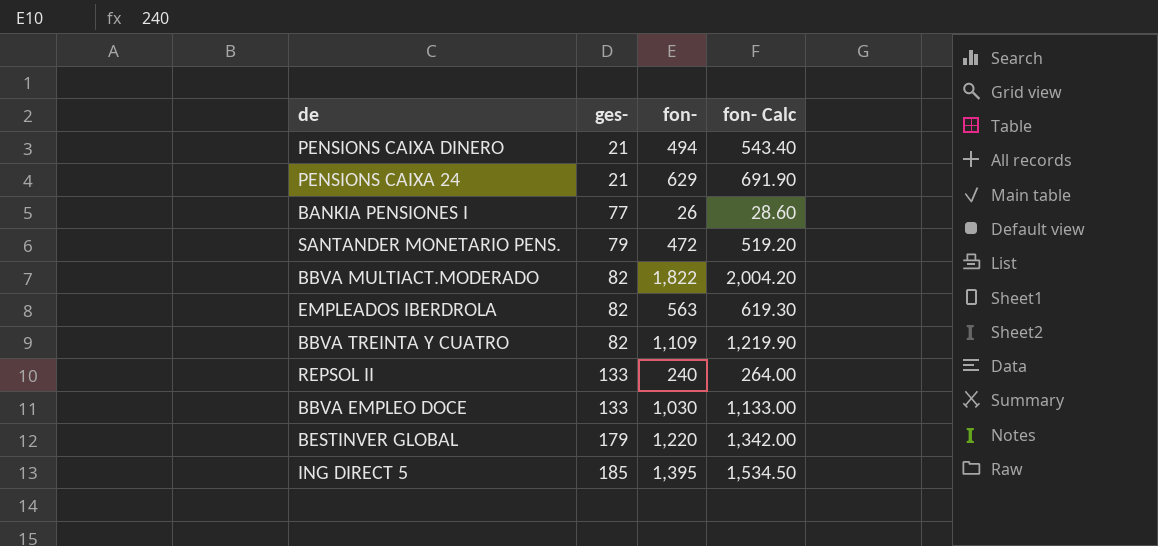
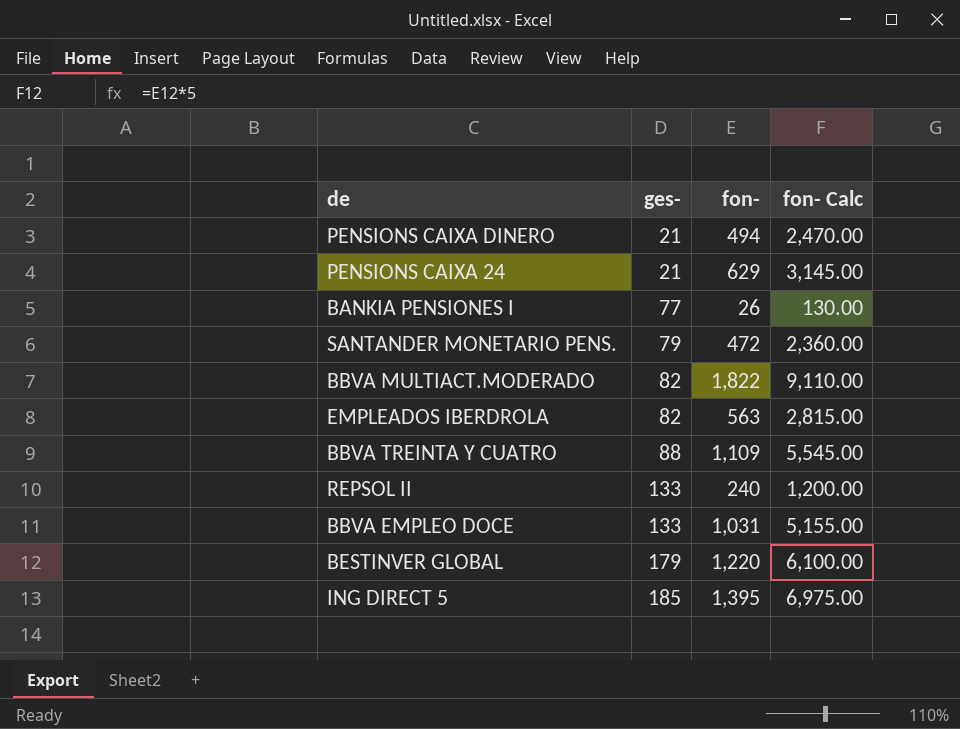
column fon- Calc | formula: [fon-] * 1.1 -> [fon-] * 5
BBVA TREINTA Y CUATRO | ges-: 82 -> 88
BBVA EMPLEO DOCE | fon-: 1,030 -> 1,031

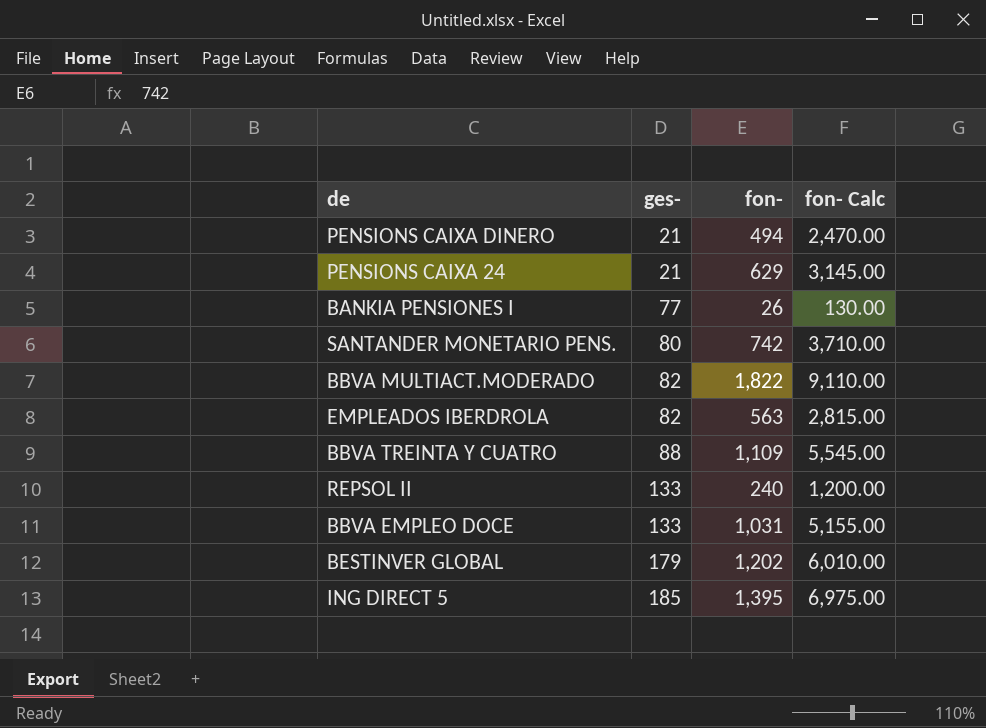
SANTANDER MONETARIO PENS. | ges-: 79 -> 80
SANTANDER MONETARIO PENS. | fon-: 472 -> 742
SANTANDER MONETARIO PENS. | fon- Calc: 2,360.00 -> 3,710.00
BESTINVER GLOBAL | fon-: 1,220 -> 1,202
BESTINVER GLOBAL | fon- Calc: 6,100.00 -> 6,010.00

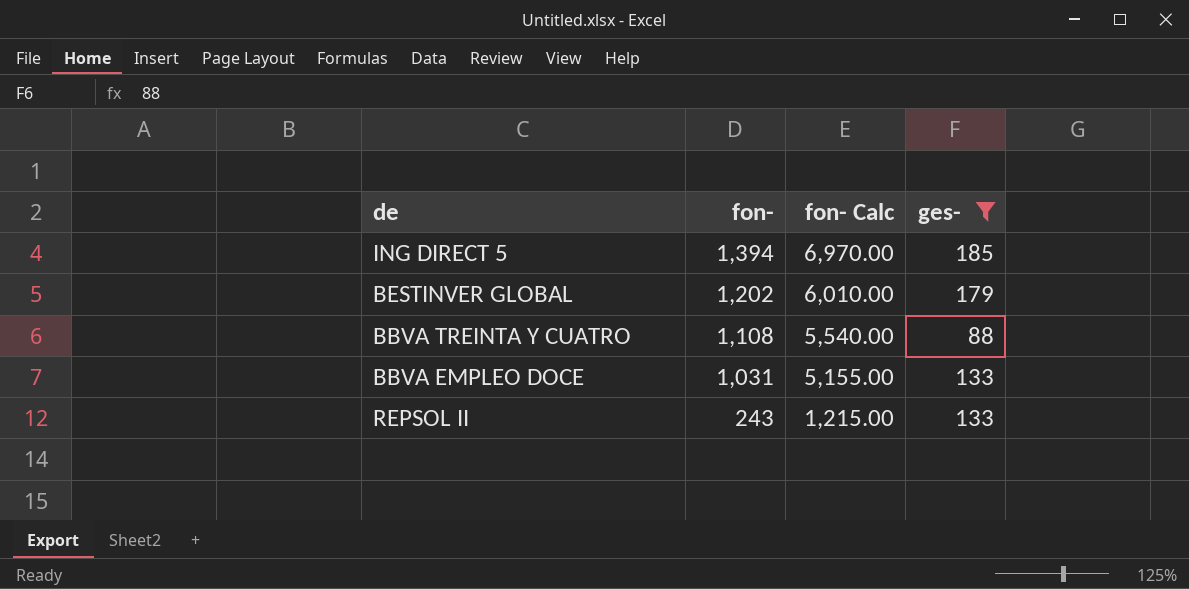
filter: none -> ges- >= 88
row order: ges- ascending -> fon- descending
column ges- | position: 2 -> 4
ING DIRECT 5 | fon-: 1,395 -> 1,394
ING DIRECT 5 | fon- Calc: 6,975.00 -> 6,970.00
BBVA TREINTA Y CUATRO | fon-: 1,109 -> 1,108
BBVA TREINTA Y CUATRO | fon- Calc: 5,545.00 -> 5,540.00
REPSOL II | fon-: 240 -> 243
REPSOL II | fon- Calc: 1,200.00 -> 1,215.00

